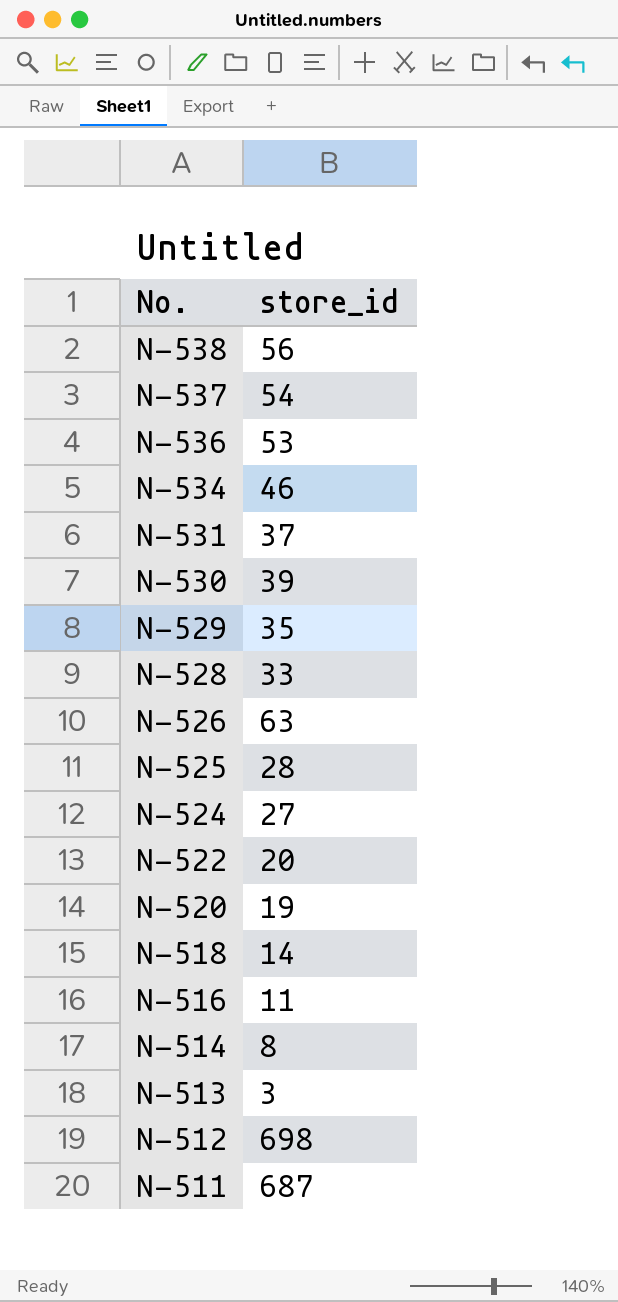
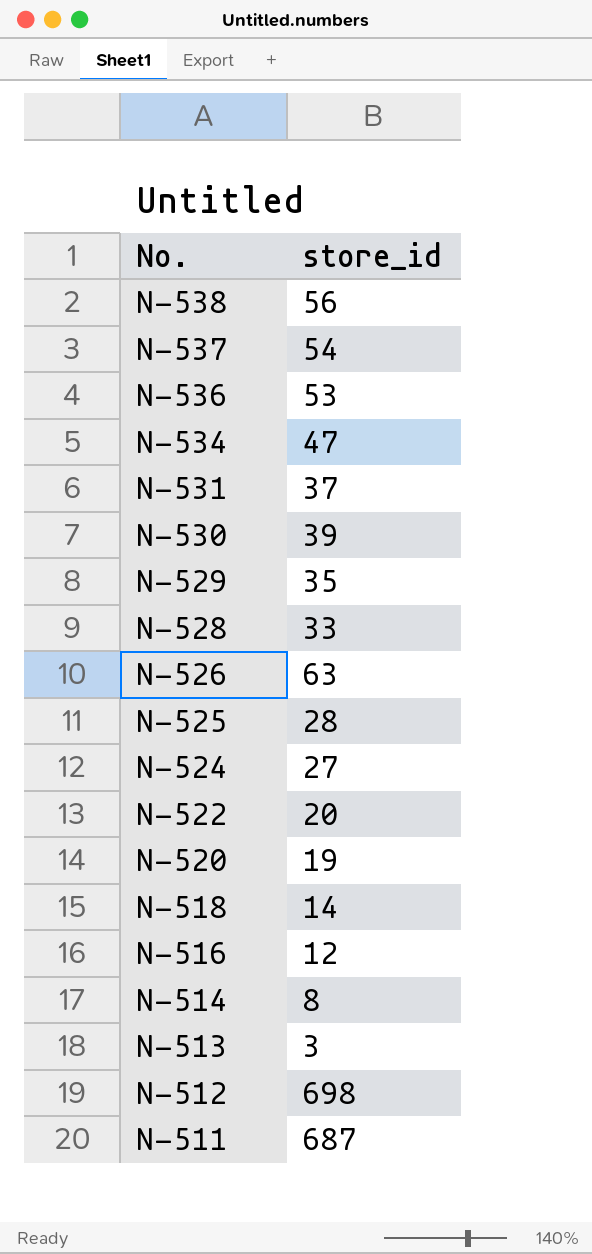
N-534 | store_id: 46 -> 47
N-516 | store_id: 11 -> 12

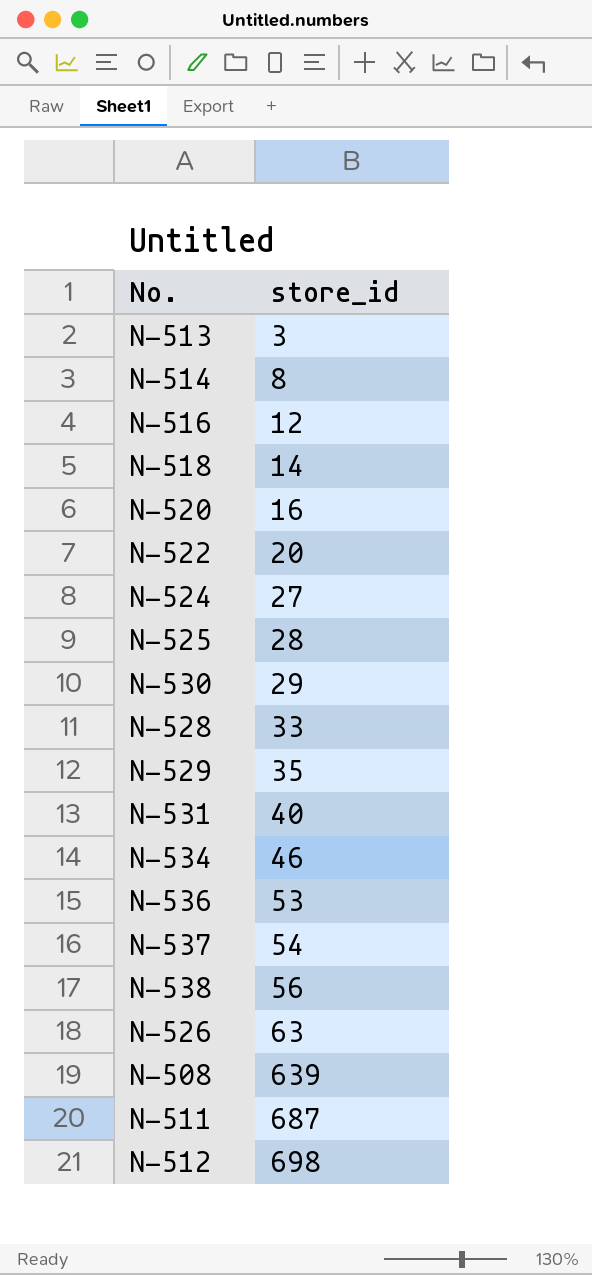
row order: No. descending -> store_id ascending
N-520 | store_id: 19 -> 16
N-530 | store_id: 39 -> 29
N-531 | store_id: 37 -> 40
N-534 | store_id: 47 -> 46
row N-508: none -> 639

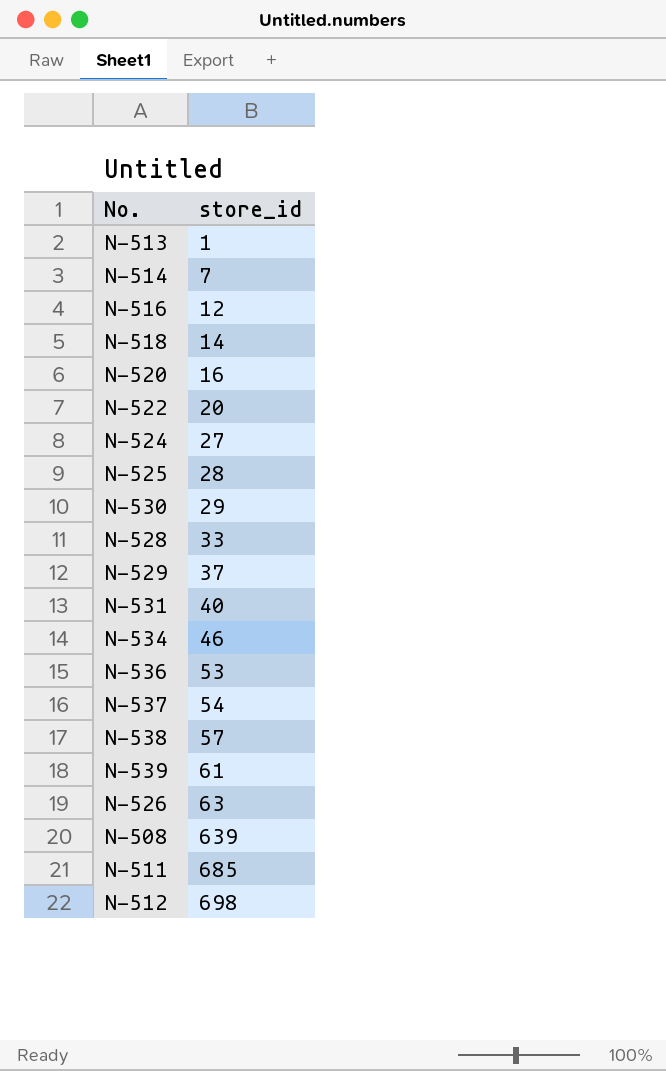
N-513 | store_id: 3 -> 1
N-514 | store_id: 8 -> 7
N-529 | store_id: 35 -> 37
N-538 | store_id: 56 -> 57
row N-539: none -> 61
N-511 | store_id: 687 -> 685

